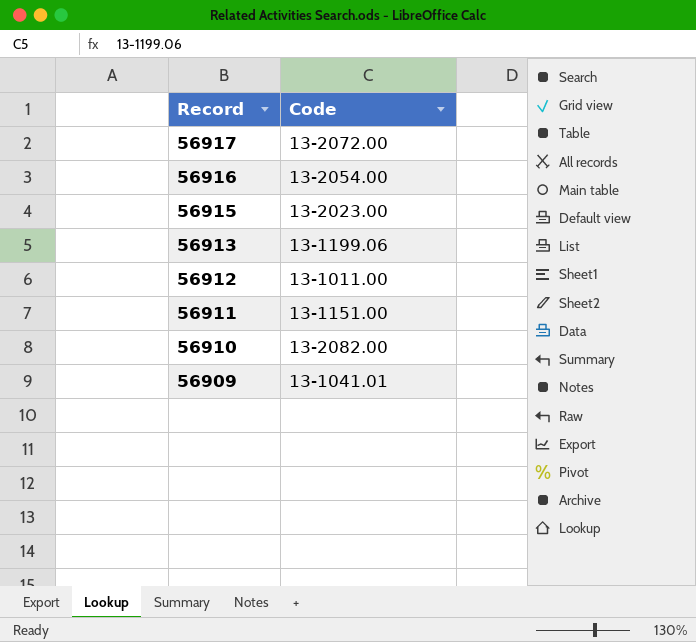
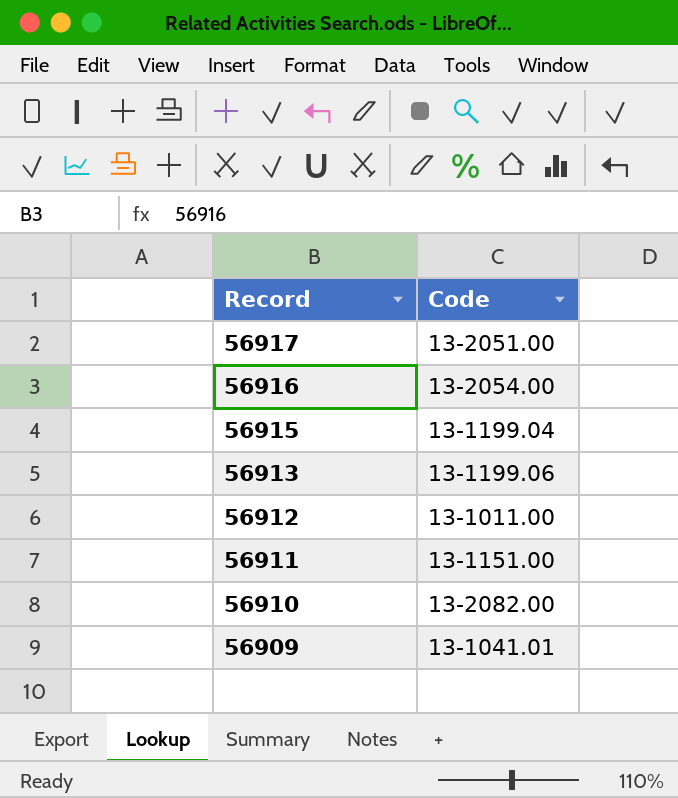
56917 | Code: 13-2072.00 -> 13-2051.00
56915 | Code: 13-2023.00 -> 13-1199.04

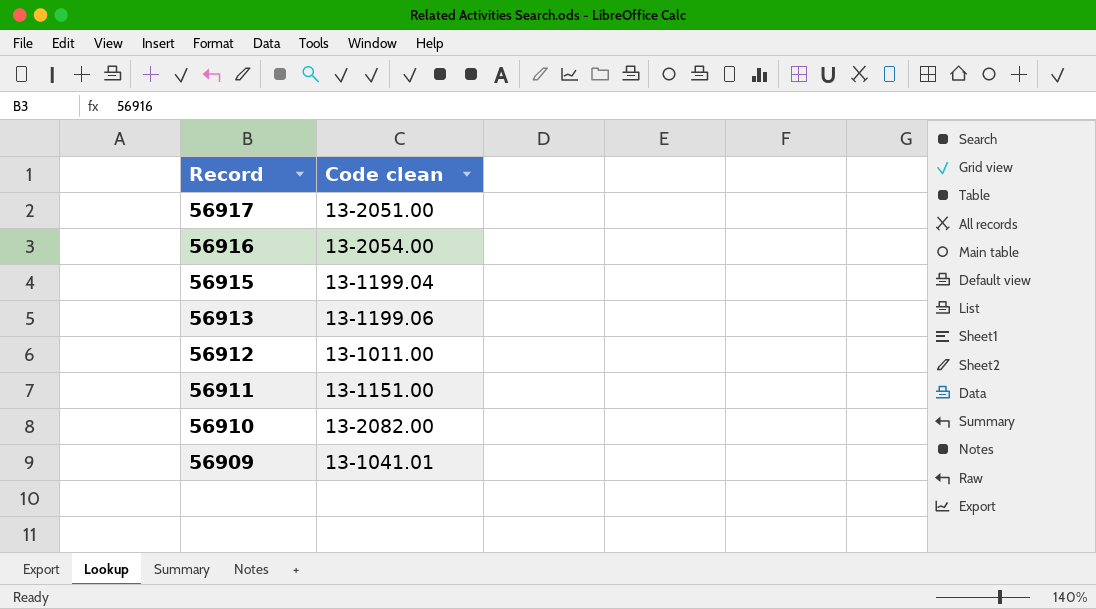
column name: Code -> Code clean

